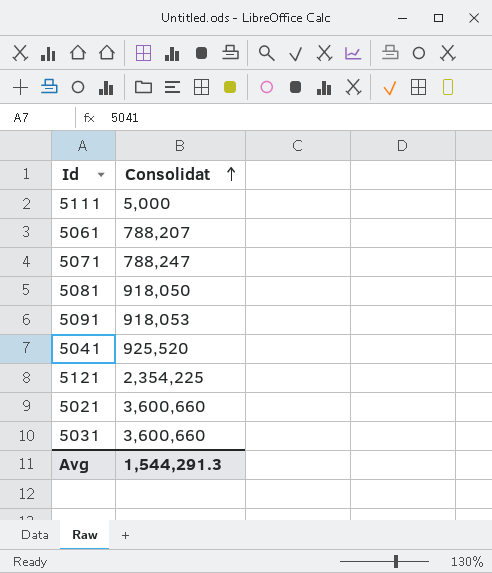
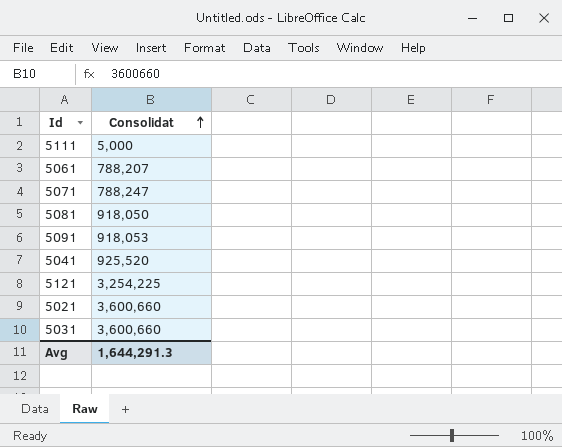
5121 | Consolidat: 2,354,225 -> 3,254,225
Avg | Consolidat: 1,544,291.3 -> 1,644,291.3

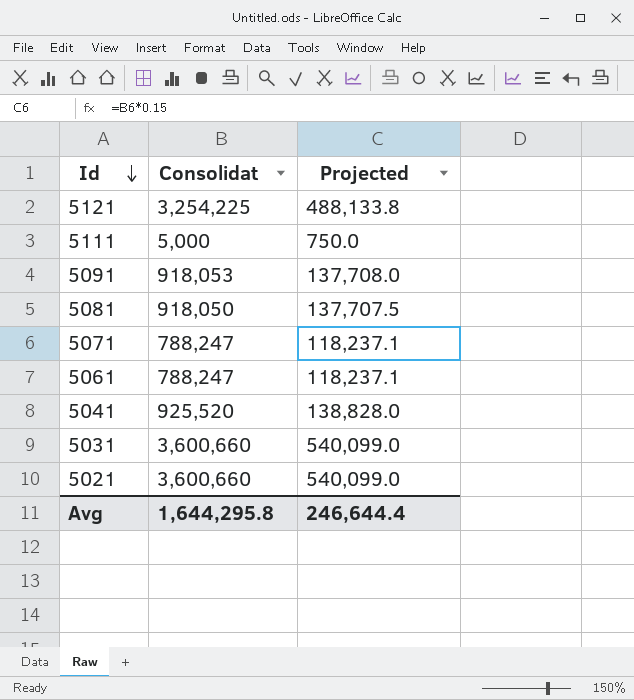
row order: Consolidat ascending -> Id descending
column Projected | formula: none -> [Consolidat] * 0.15
5061 | Consolidat: 788,207 -> 788,247
Avg | Consolidat: 1,644,291.3 -> 1,644,295.8

